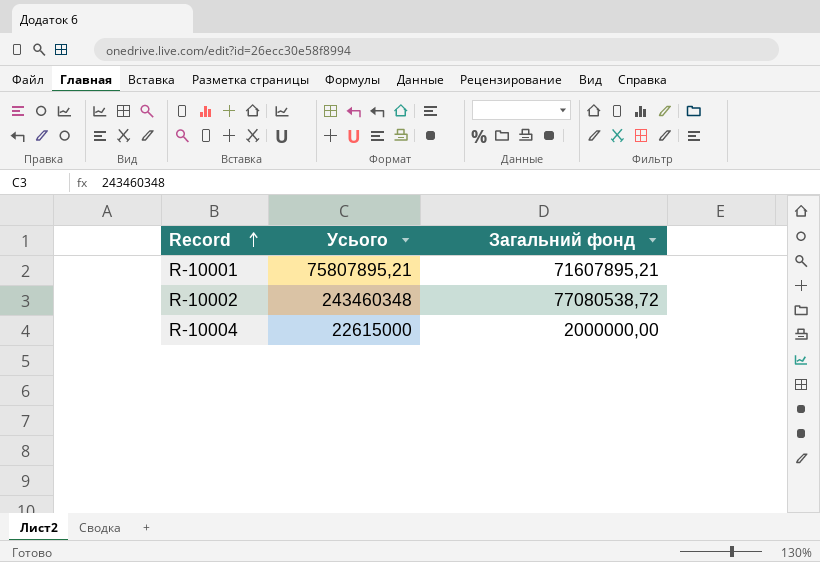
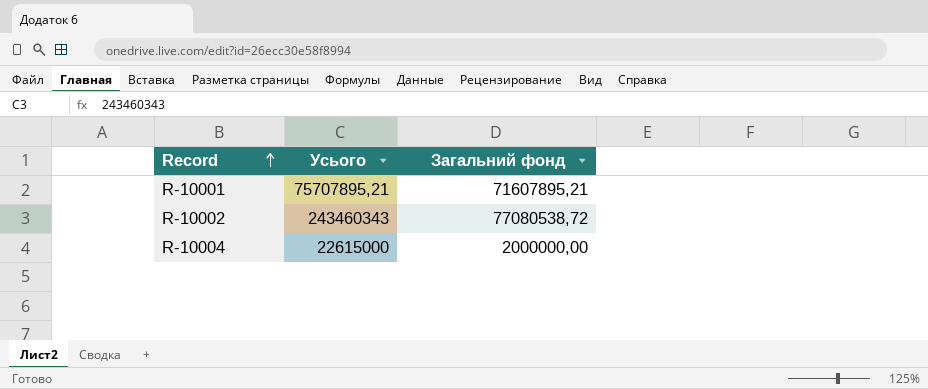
R-10001 | Усього: 75807895,21 -> 75707895,21
R-10002 | Усього: 243460348 -> 243460343

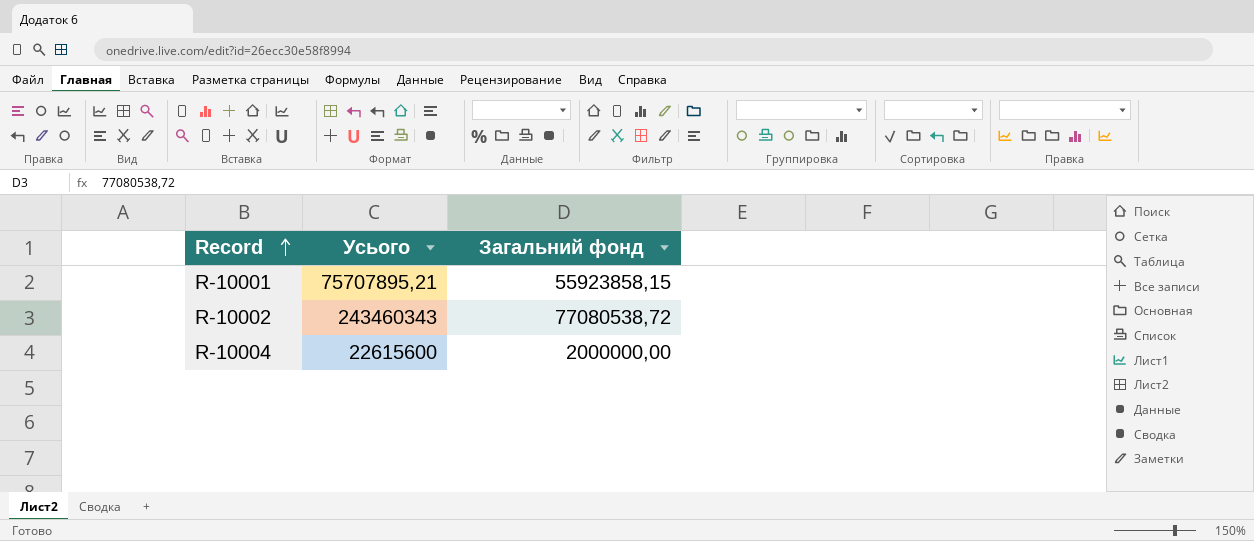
R-10001 | Загальний фонд: 71607895,21 -> 55923858,15
R-10004 | Усього: 22615000 -> 22615600

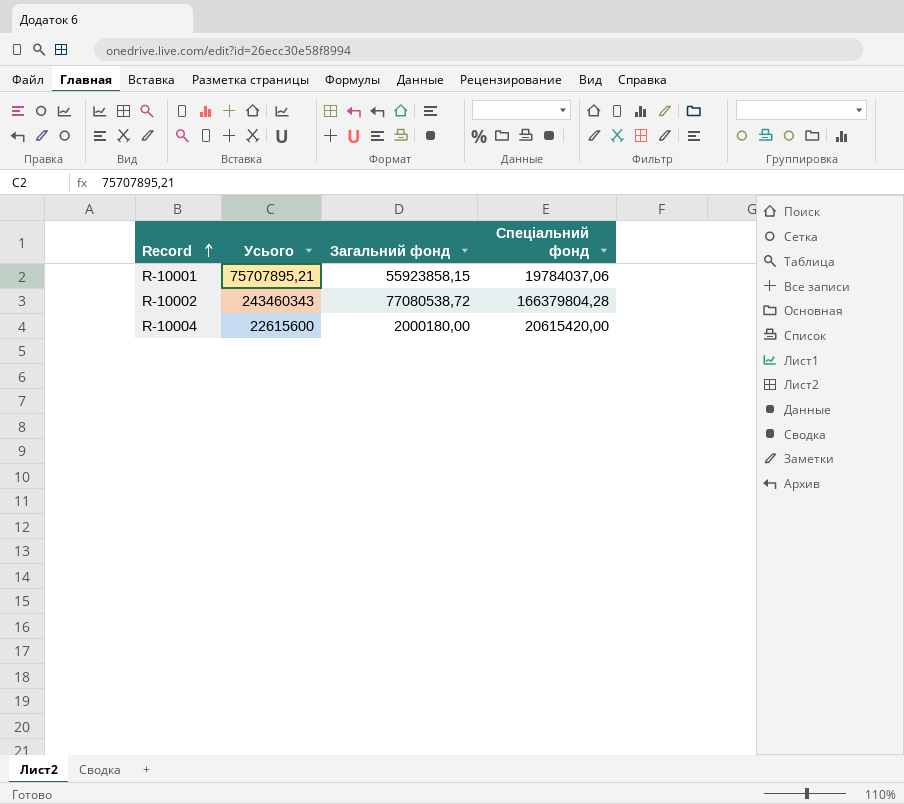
column Спеціальний фонд | formula: none -> [Усього] - [Загальний фонд]
R-10004 | Загальний фонд: 2000000,00 -> 2000180,00

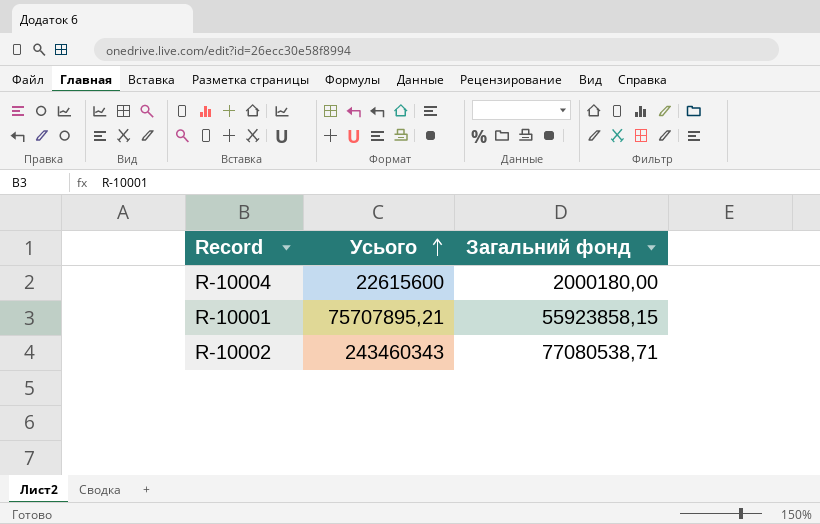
row order: Record ascending -> Усього ascending
column Спеціальний фонд | formula: [Усього] - [Загальний фонд] -> none
R-10002 | Загальний фонд: 77080538,72 -> 77080538,71

